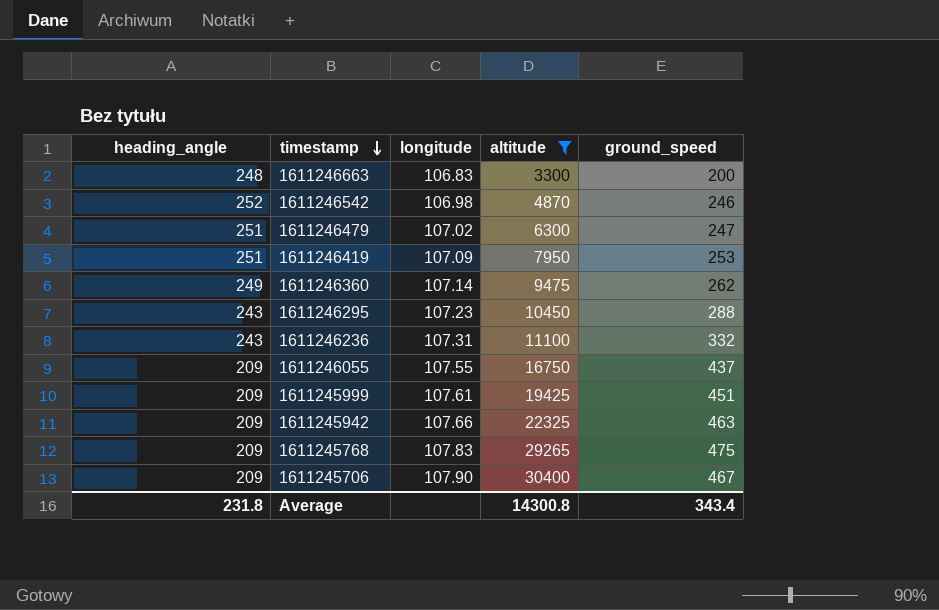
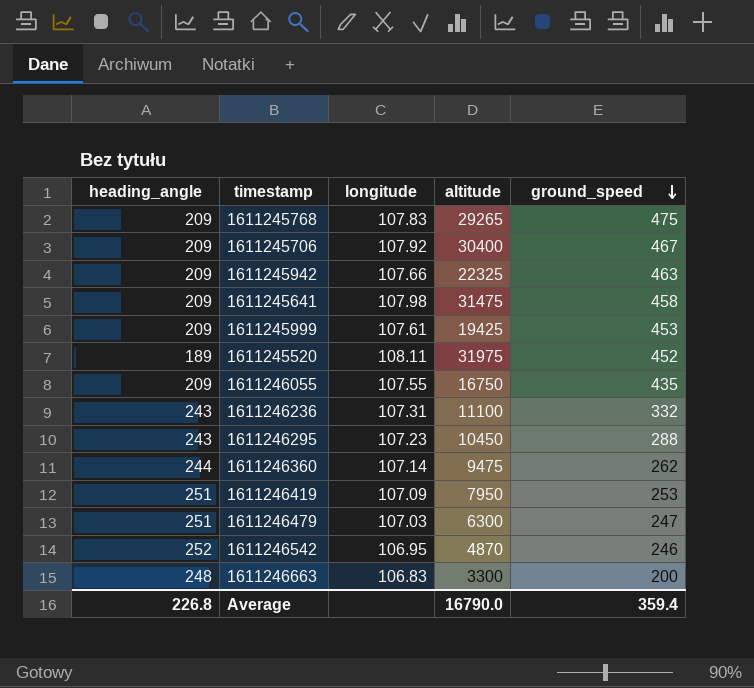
filter: altitude <= 30400 -> none
row order: timestamp descending -> ground_speed descending
1611245706 | longitude: 107.90 -> 107.92
1611245999 | ground_speed: 451 -> 453
1611246055 | ground_speed: 437 -> 435
1611246360 | heading_angle: 249 -> 244
1611246479 | longitude: 107.02 -> 107.03
1611246542 | longitude: 106.98 -> 106.95
Average | heading_angle: 231.8 -> 226.8
Average | altitude: 14300.8 -> 16790.0
Average | ground_speed: 343.4 -> 359.4

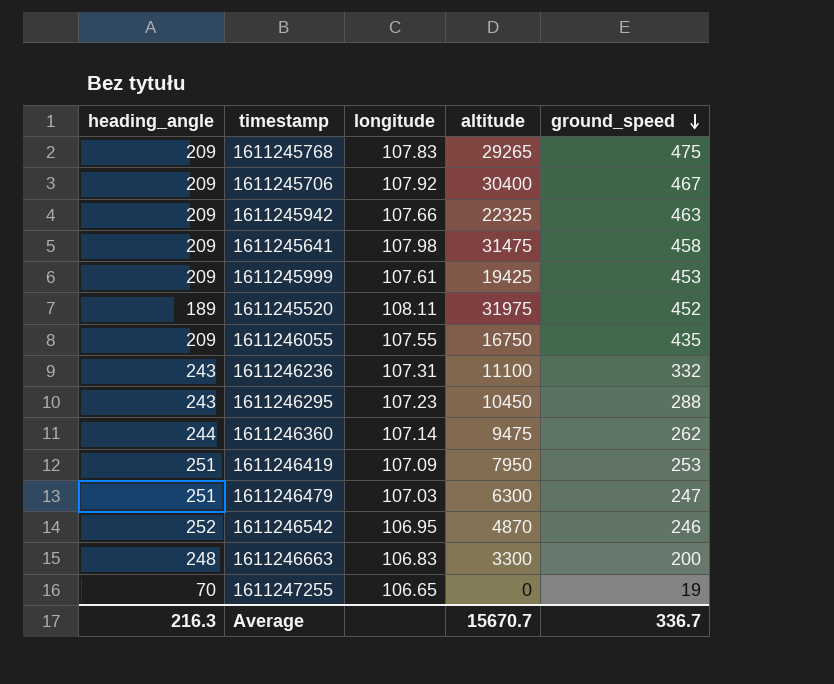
row 1611247255: none -> 70 | 106.65 | 0 | 19
Average | heading_angle: 226.8 -> 216.3
Average | altitude: 16790.0 -> 15670.7
Average | ground_speed: 359.4 -> 336.7

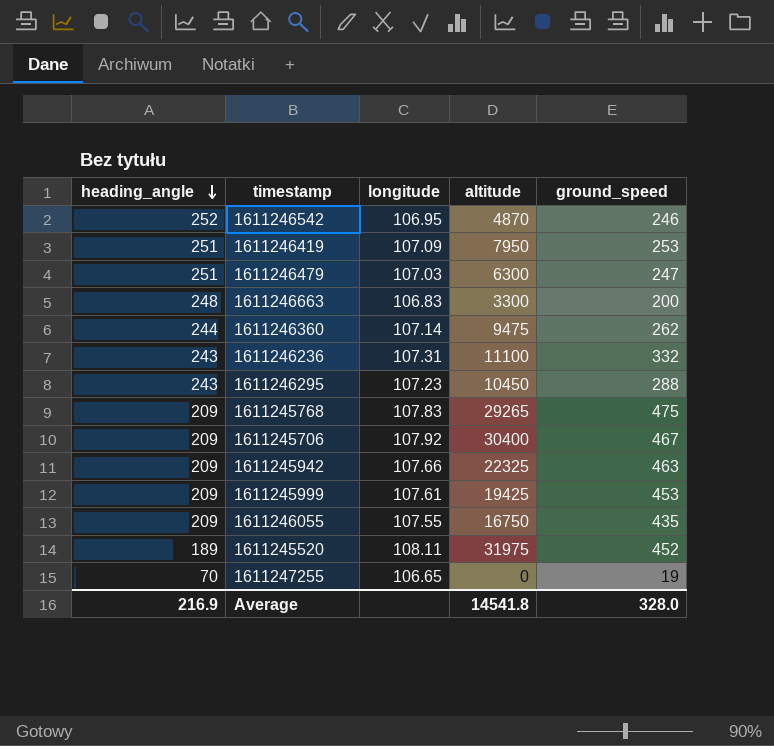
row order: ground_speed descending -> heading_angle descending
row 1611245641: 209 | 107.98 | 31475 | 458 -> none
Average | heading_angle: 216.3 -> 216.9
Average | altitude: 15670.7 -> 14541.8
Average | ground_speed: 336.7 -> 328.0

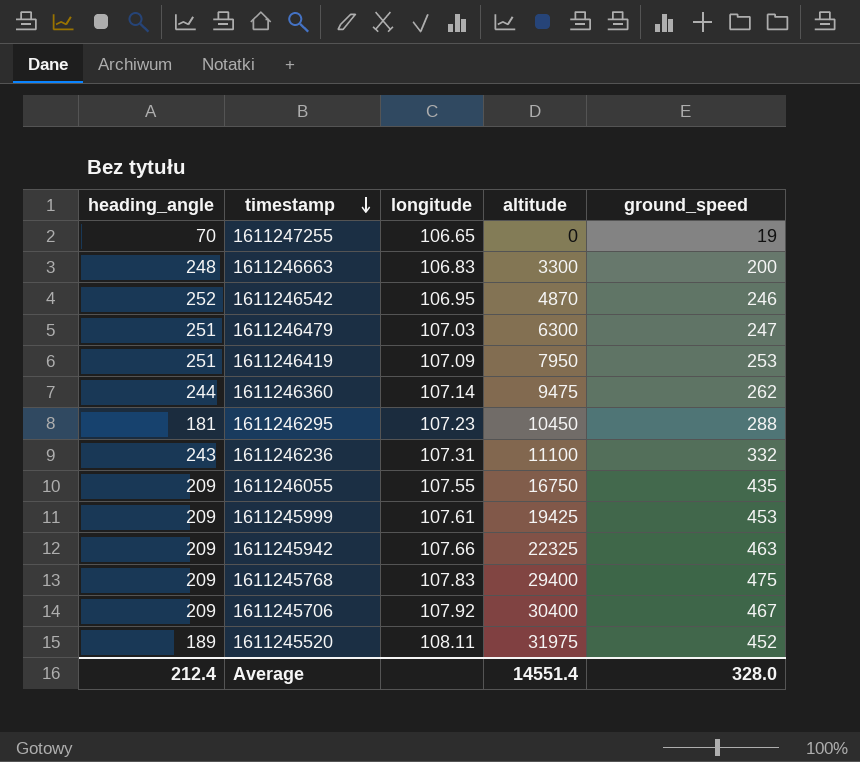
row order: heading_angle descending -> timestamp descending
1611246295 | heading_angle: 243 -> 181
1611245768 | altitude: 29265 -> 29400
Average | heading_angle: 216.9 -> 212.4
Average | altitude: 14541.8 -> 14551.4

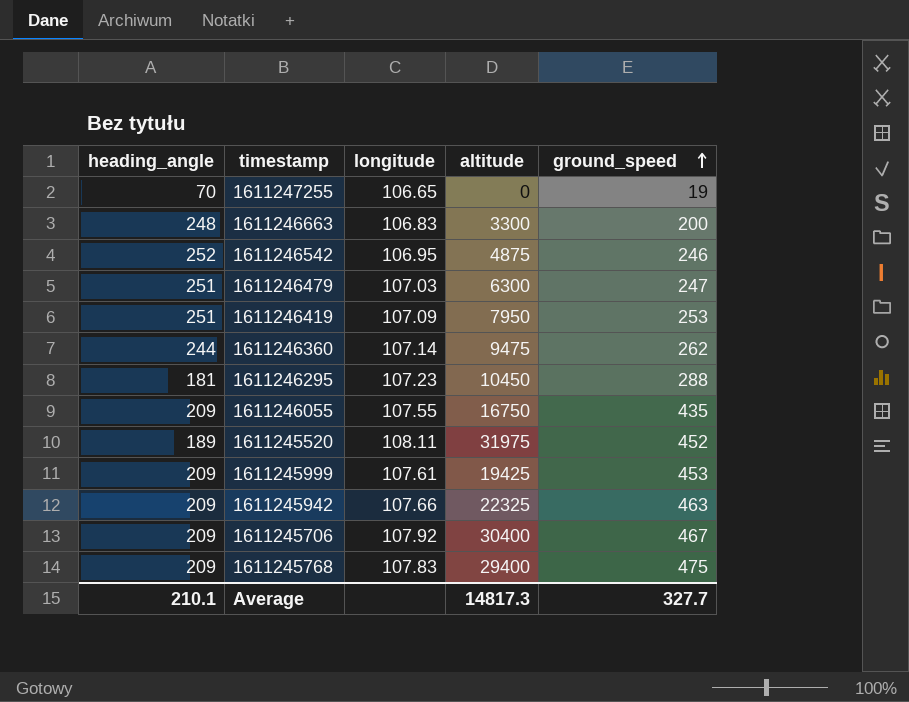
row order: timestamp descending -> ground_speed ascending
row 1611246236: 243 | 107.31 | 11100 | 332 -> none
1611246542 | altitude: 4870 -> 4875
Average | heading_angle: 212.4 -> 210.1
Average | altitude: 14551.4 -> 14817.3
Average | ground_speed: 328.0 -> 327.7

